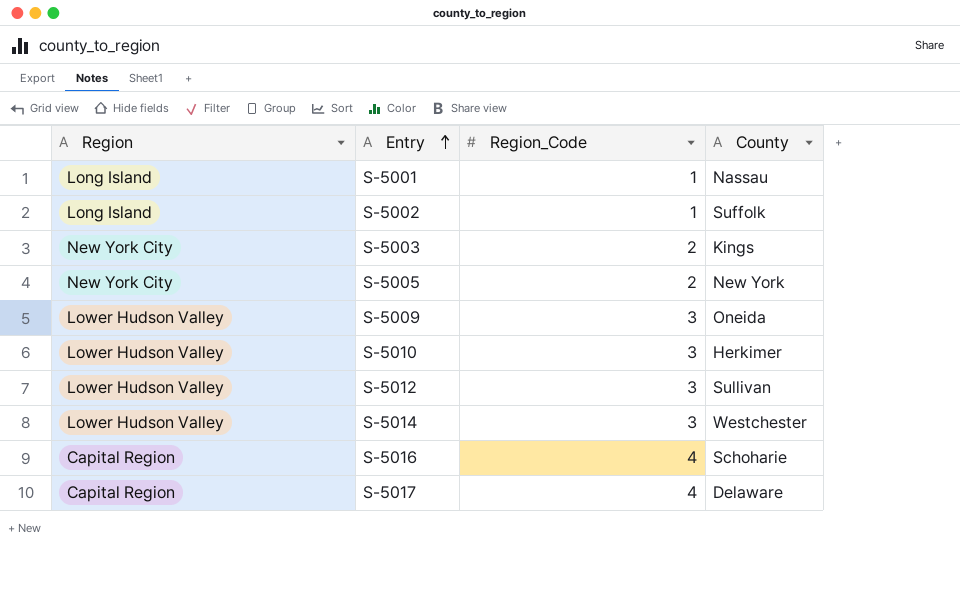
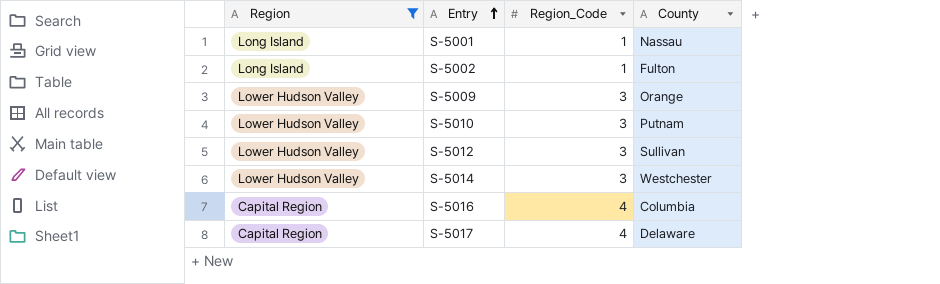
filter: none -> Region != New York City
S-5002 | County: Suffolk -> Fulton
S-5009 | County: Oneida -> Orange
S-5010 | County: Herkimer -> Putnam
S-5016 | County: Schoharie -> Columbia

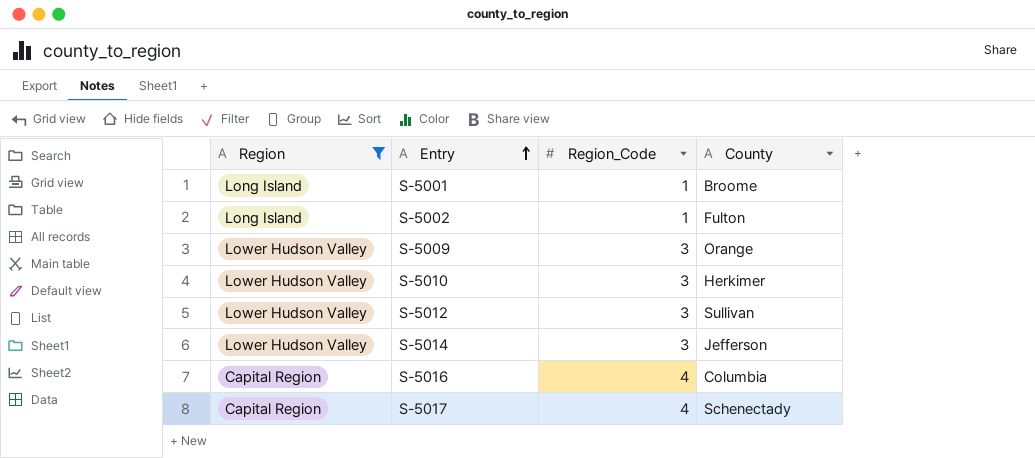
S-5001 | County: Nassau -> Broome
S-5010 | County: Putnam -> Herkimer
S-5014 | County: Westchester -> Jefferson
S-5017 | County: Delaware -> Schenectady

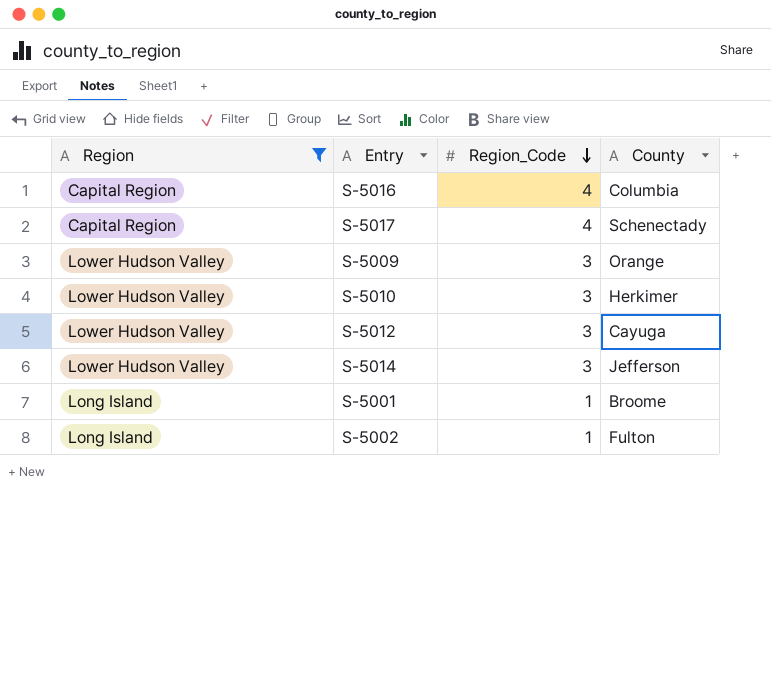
row order: Entry ascending -> Region_Code descending
S-5012 | County: Sullivan -> Cayuga

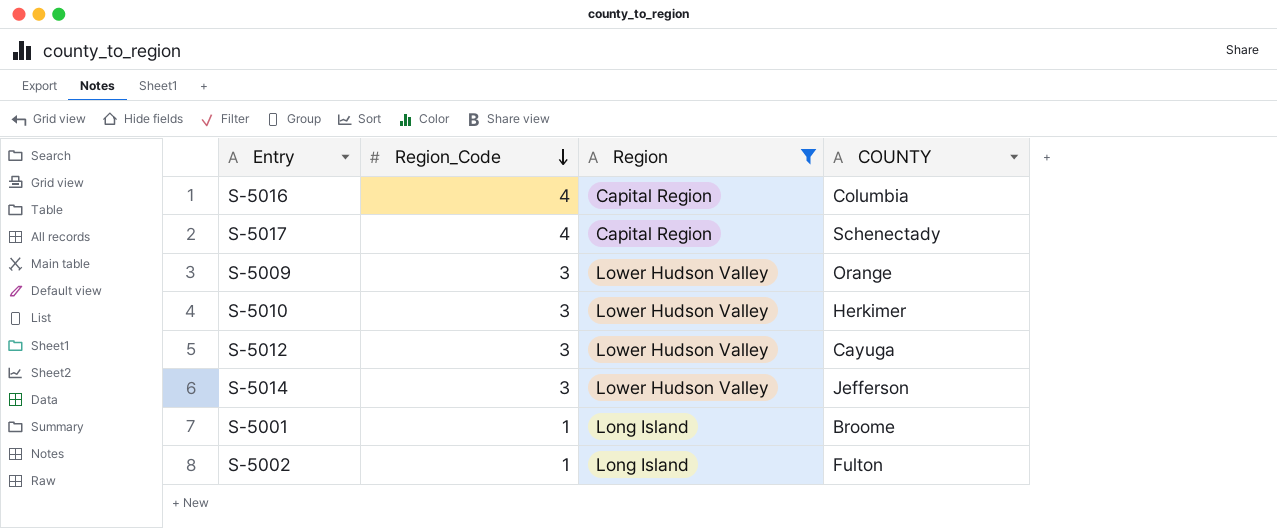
column Region | position: 1 -> 3
column name: County -> COUNTY

